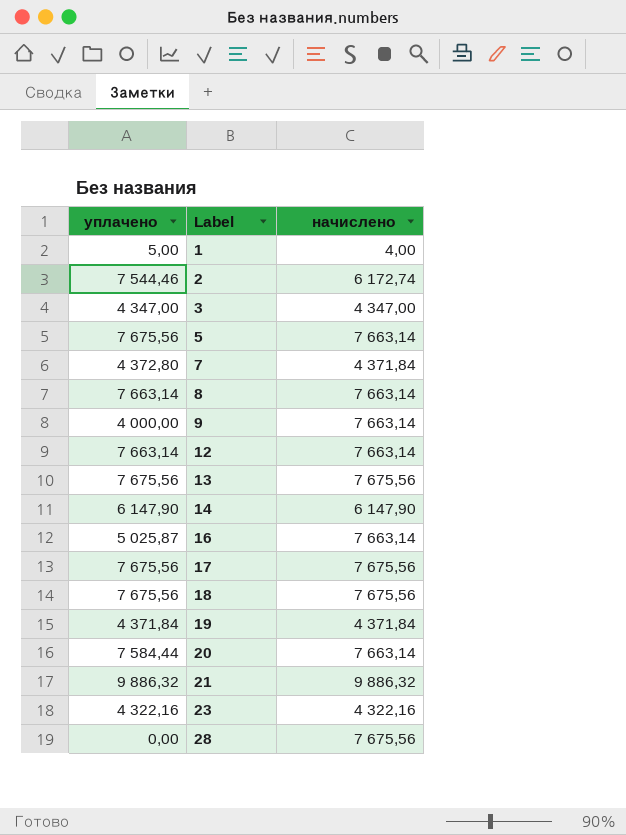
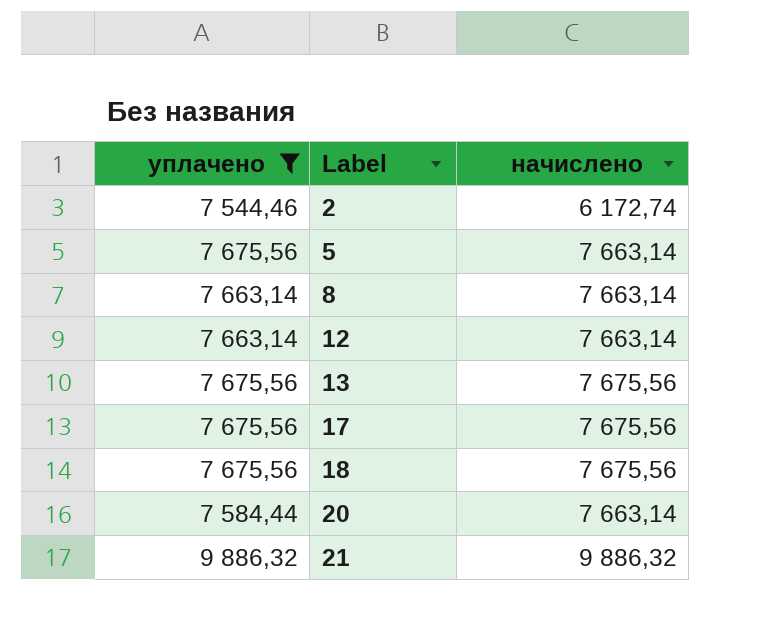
filter: none -> уплачено >= 7 544,46

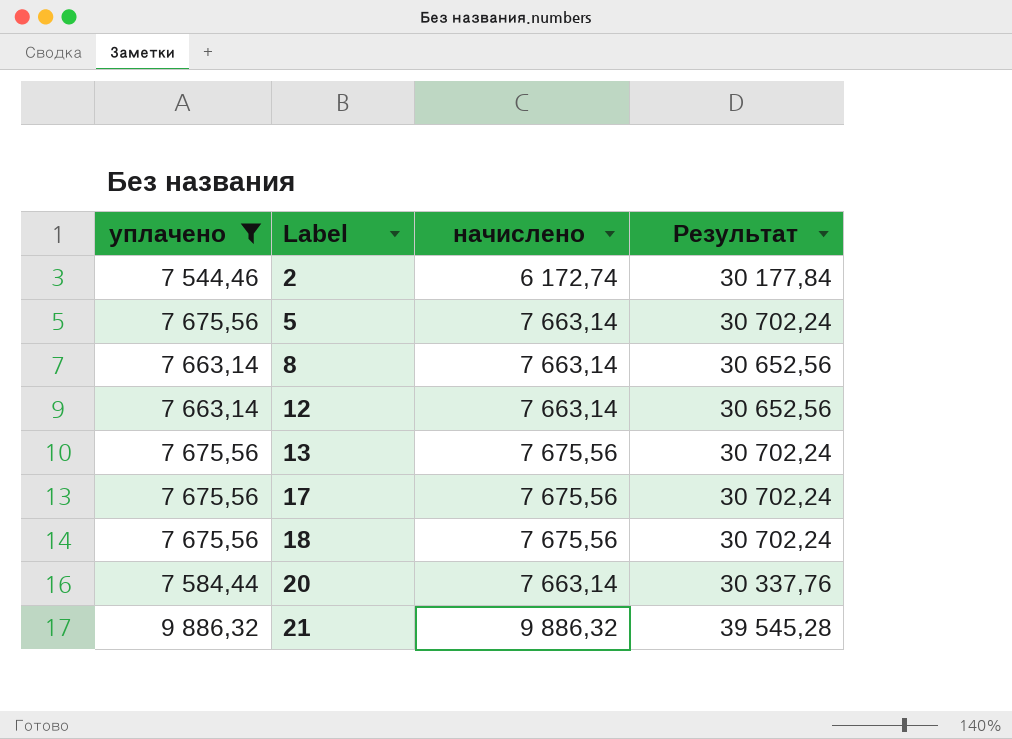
column Результат | formula: none -> [уплачено] * 4

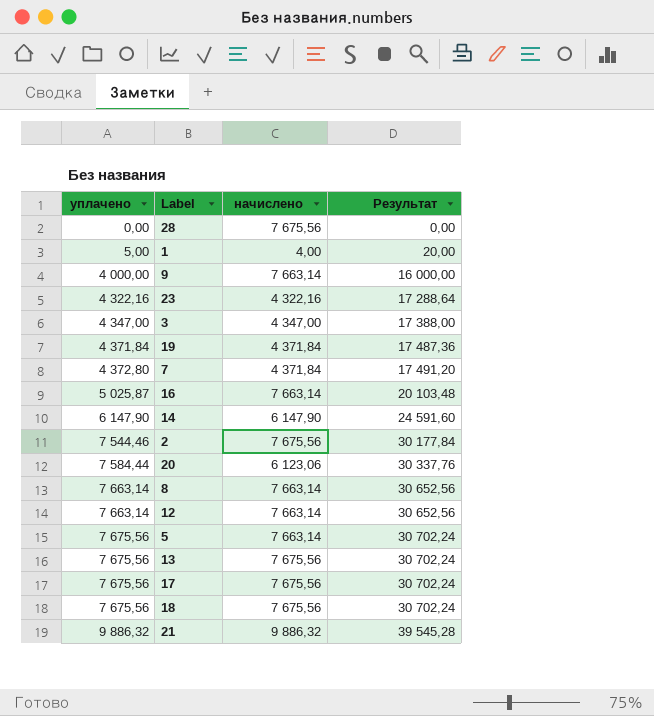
filter: уплачено >= 7 544,46 -> none
row order: Label ascending -> уплачено ascending
2 | начислено: 6 172,74 -> 7 675,56
20 | начислено: 7 663,14 -> 6 123,06

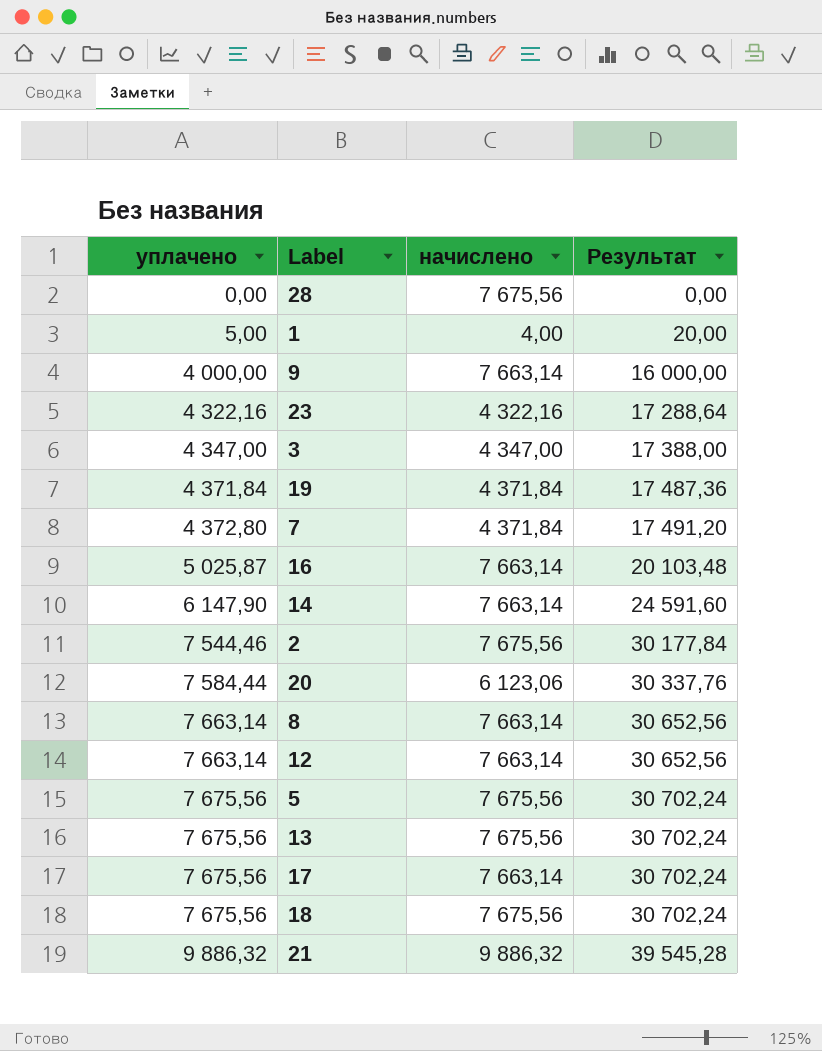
14 | начислено: 6 147,90 -> 7 663,14
5 | начислено: 7 663,14 -> 7 675,56
17 | начислено: 7 675,56 -> 7 663,14

